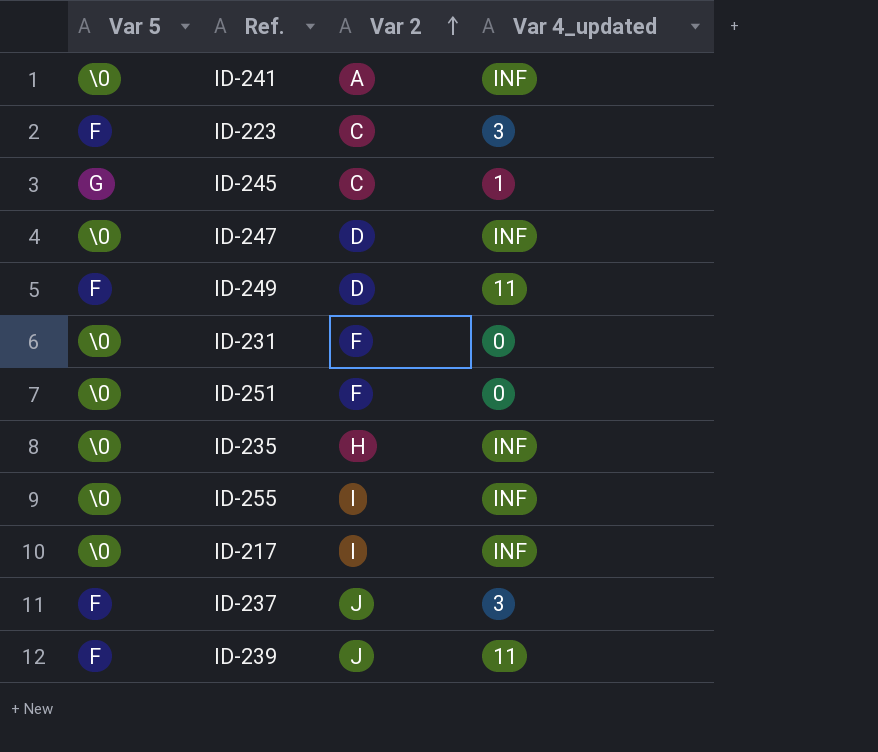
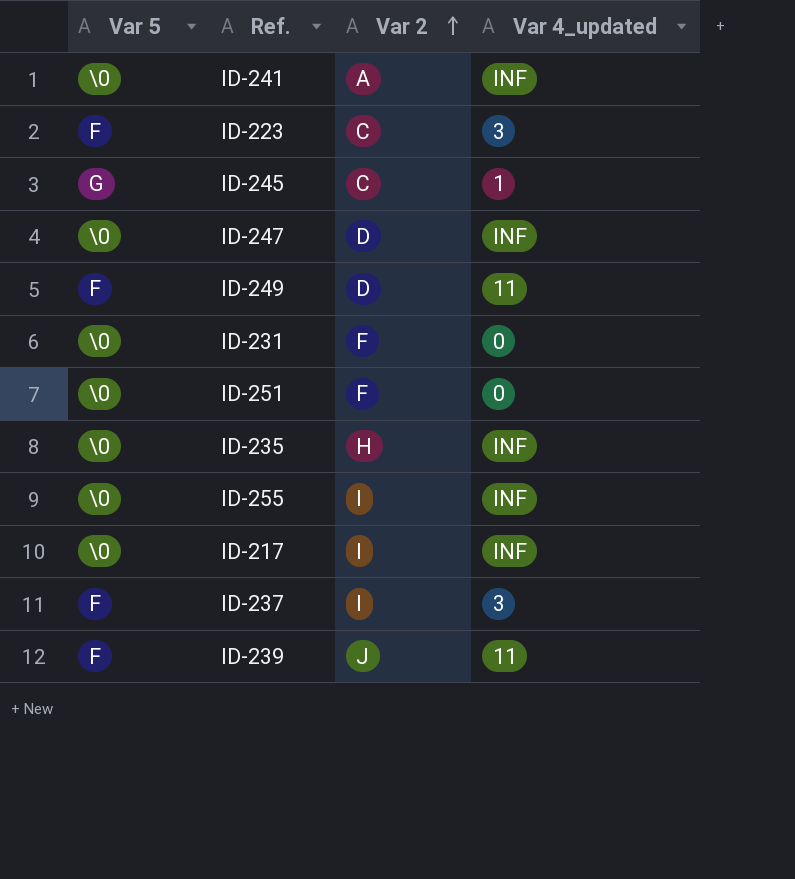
ID-237 | Var 2: J -> I

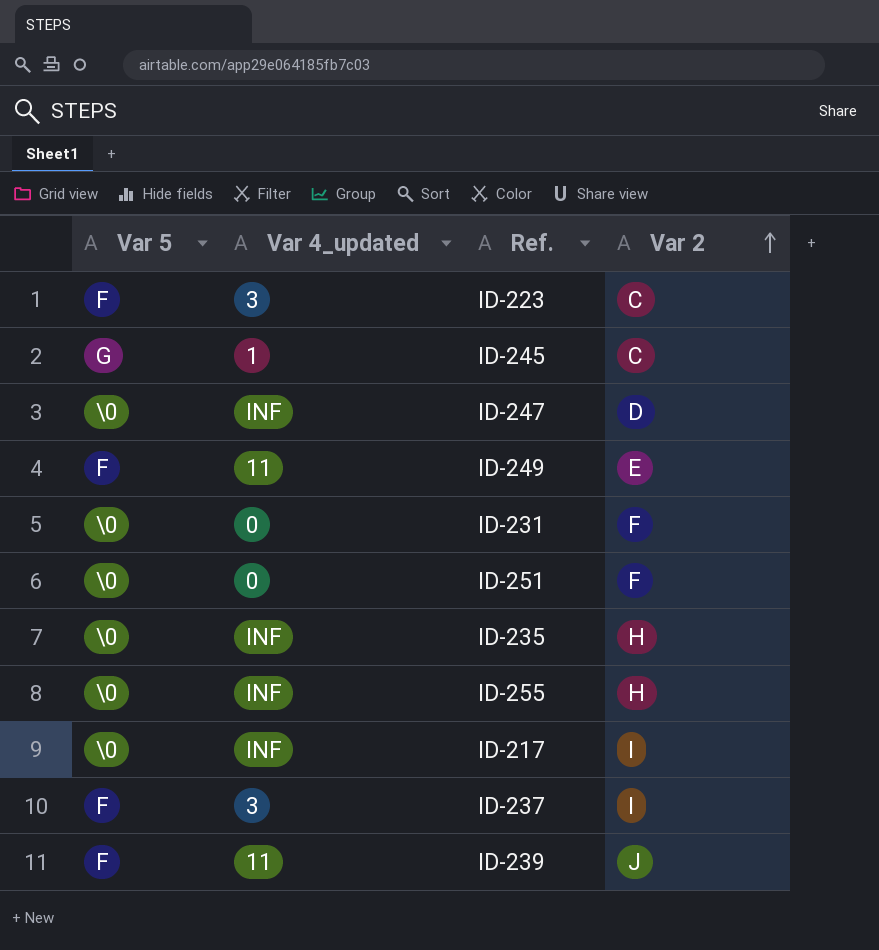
column Var 4_updated | position: 4 -> 2
row ID-241: \0 | A | INF -> none
ID-249 | Var 2: D -> E
ID-255 | Var 2: I -> H

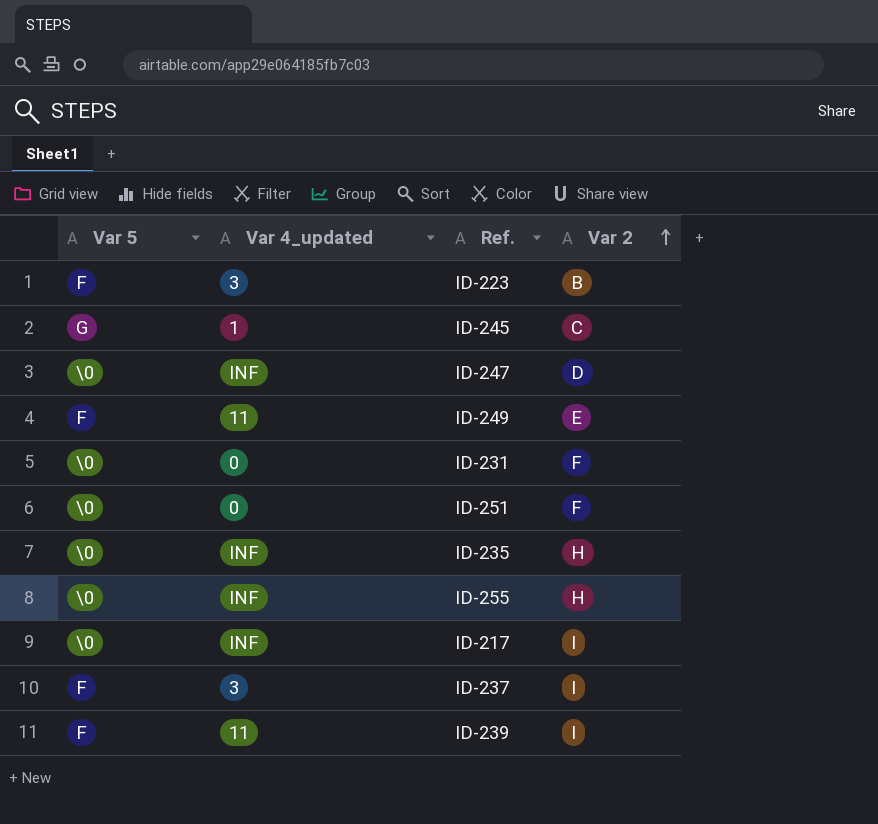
ID-223 | Var 2: C -> B
ID-239 | Var 2: J -> I

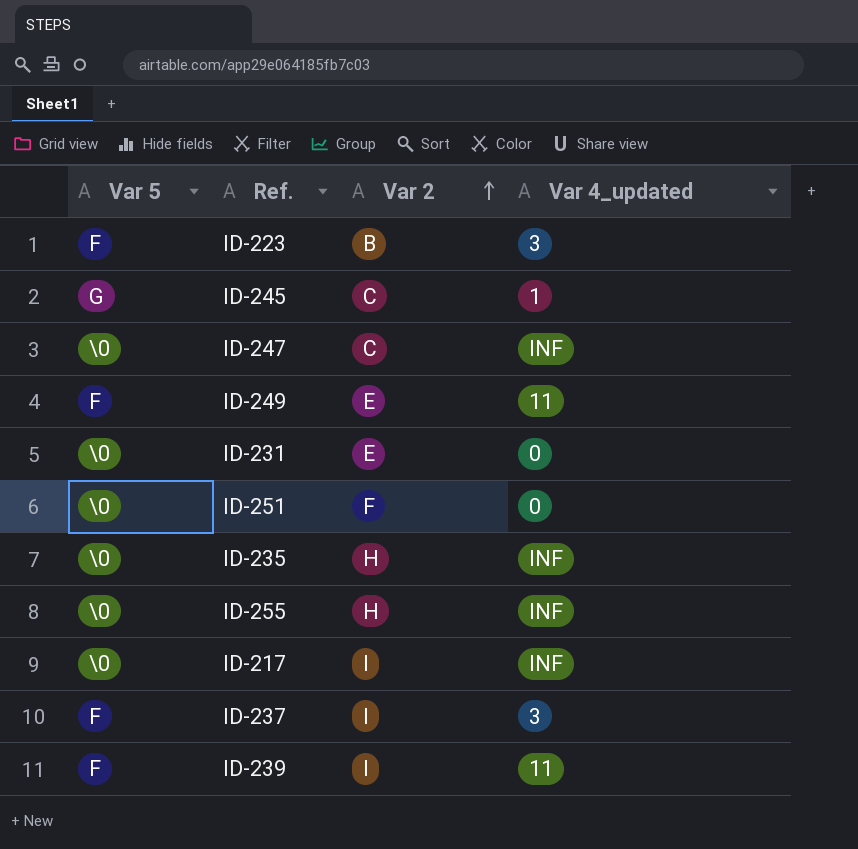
column Var 4_updated | position: 2 -> 4
ID-247 | Var 2: D -> C
ID-231 | Var 2: F -> E

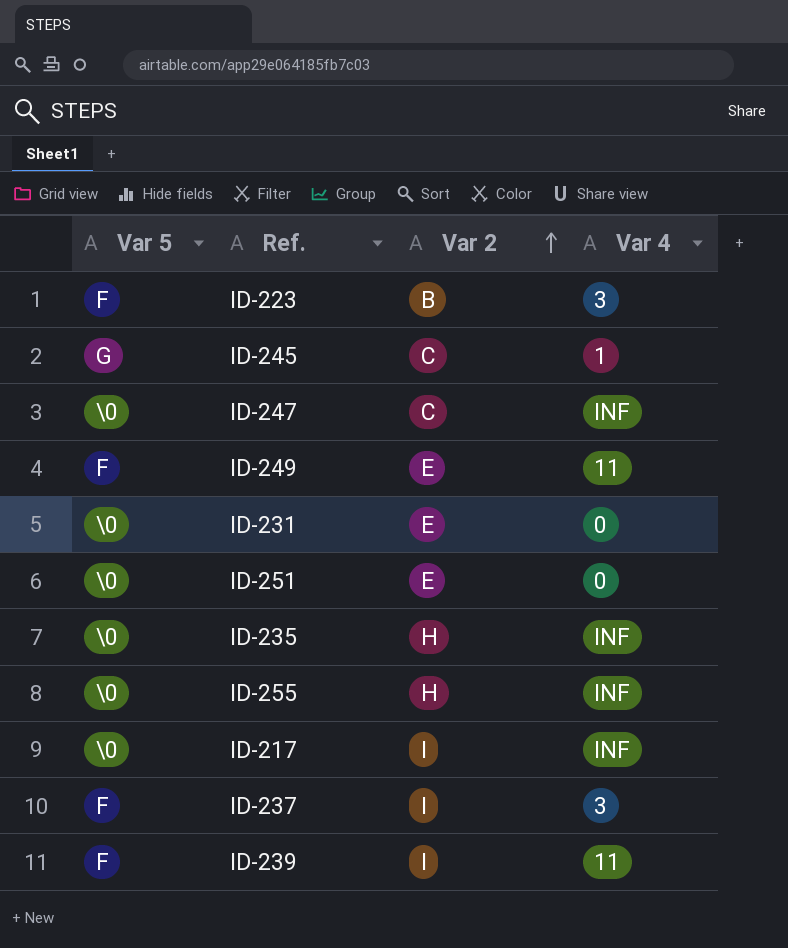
column name: Var 4_updated -> Var 4
ID-251 | Var 2: F -> E

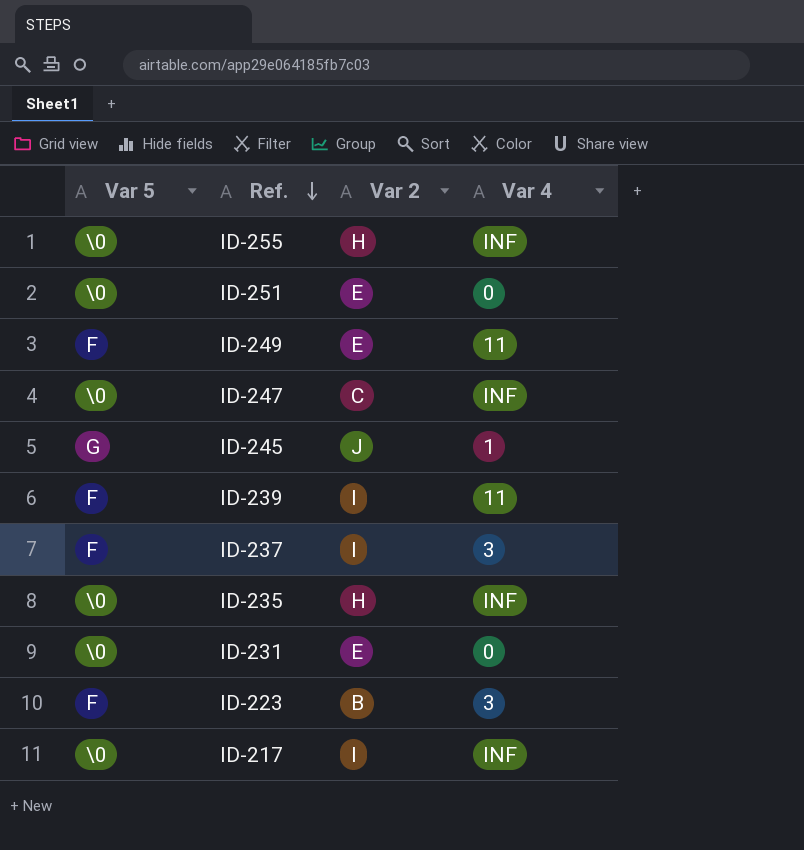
row order: Var 2 ascending -> Ref. descending
ID-245 | Var 2: C -> J

